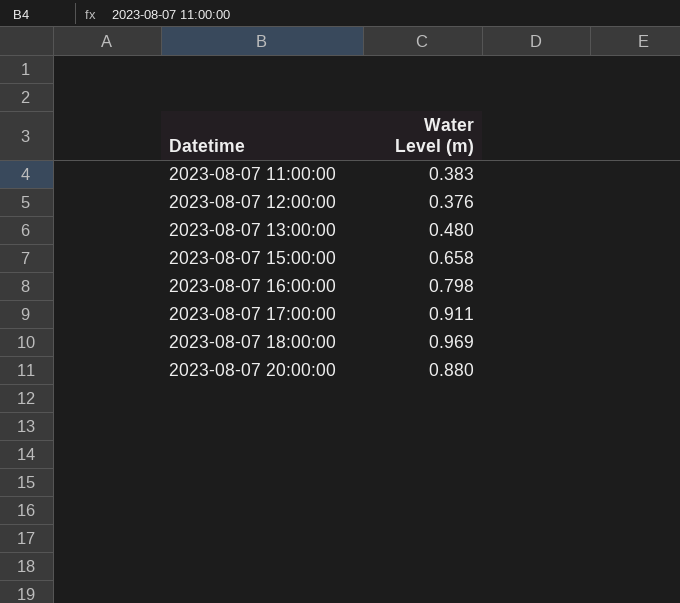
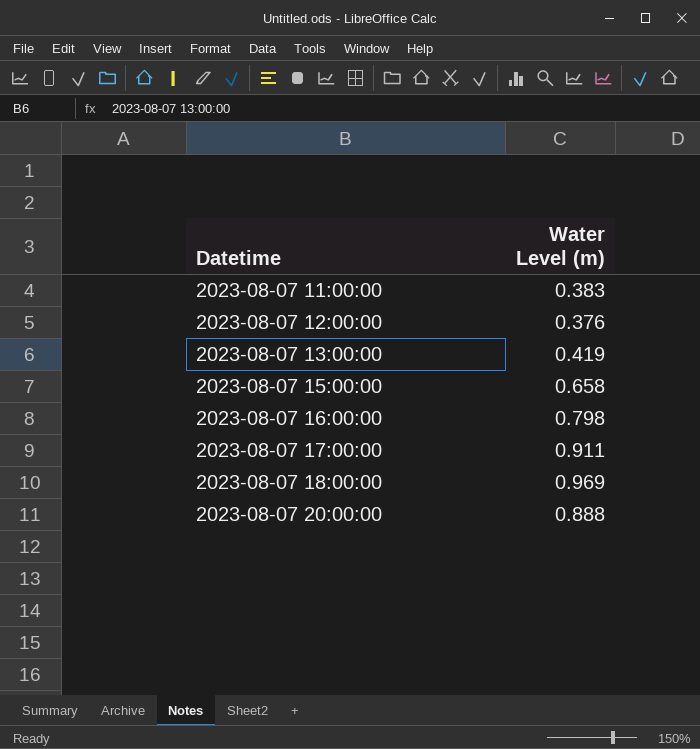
2023-08-07 13:00:00 | Water Level (m): 0.480 -> 0.419
2023-08-07 20:00:00 | Water Level (m): 0.880 -> 0.888

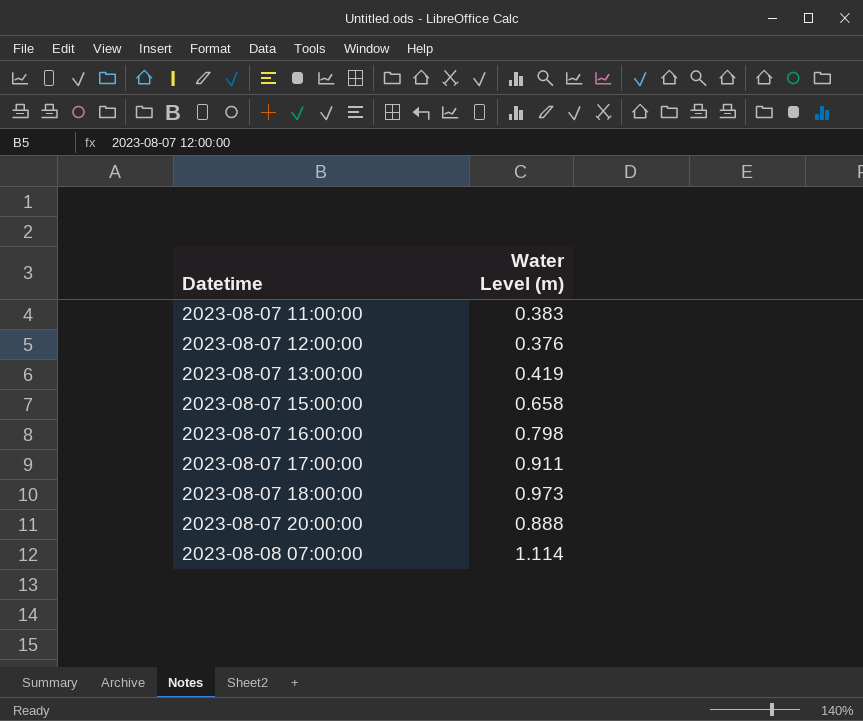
2023-08-07 18:00:00 | Water Level (m): 0.969 -> 0.973
row 2023-08-08 07:00:00: none -> 1.114

